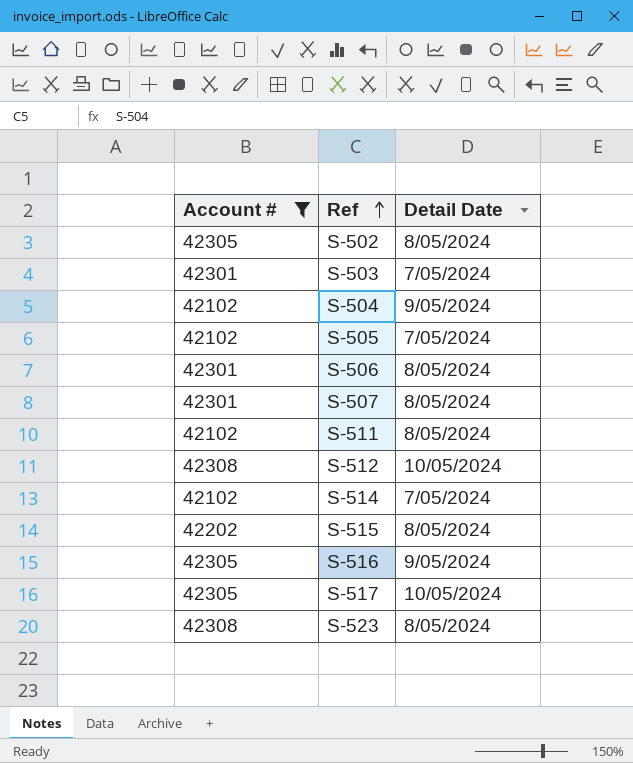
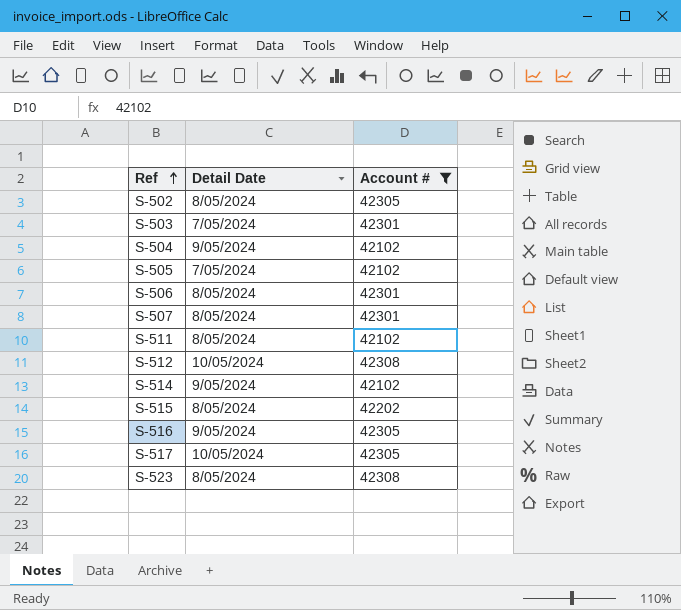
column Account # | position: 1 -> 3
S-514 | Detail Date: 7/05/2024 -> 9/05/2024

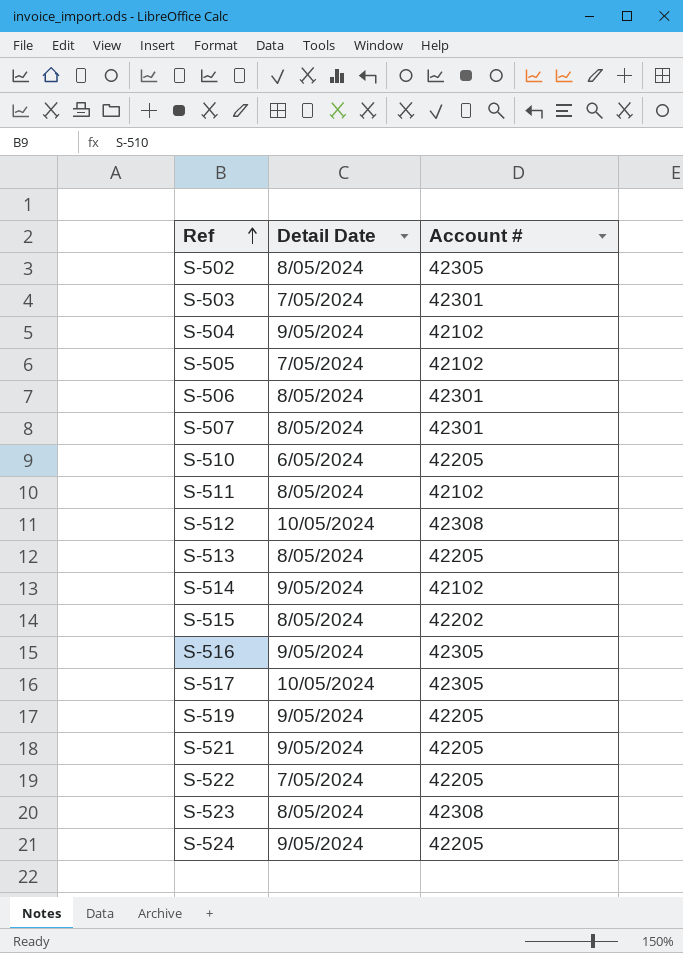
filter: Account # != 42205 -> none

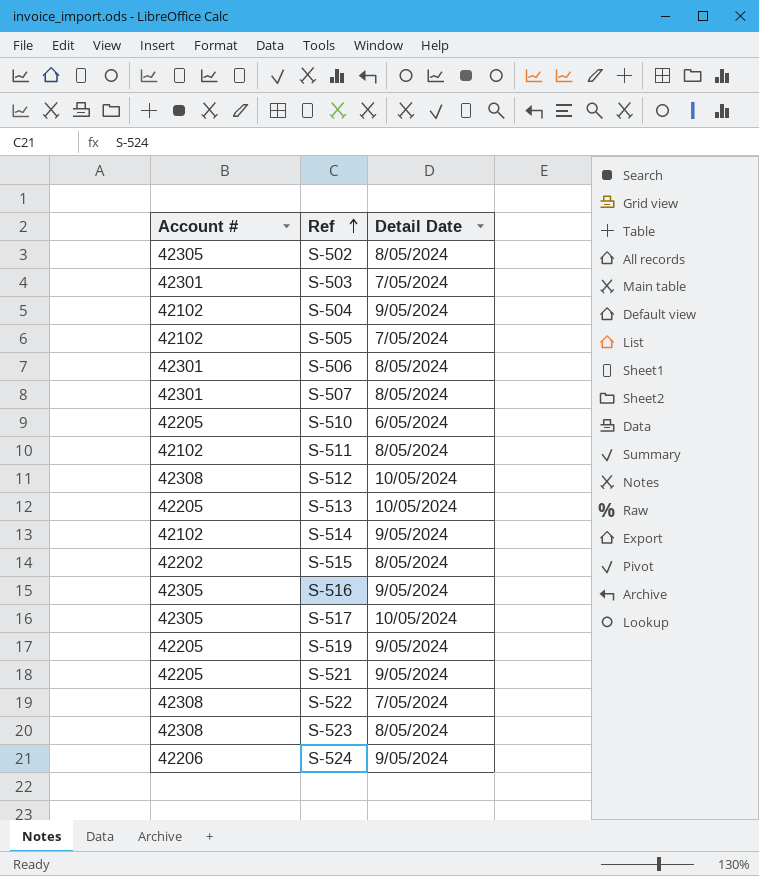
column Account # | position: 3 -> 1
S-513 | Detail Date: 8/05/2024 -> 10/05/2024
S-522 | Account #: 42205 -> 42308
S-524 | Account #: 42205 -> 42206

